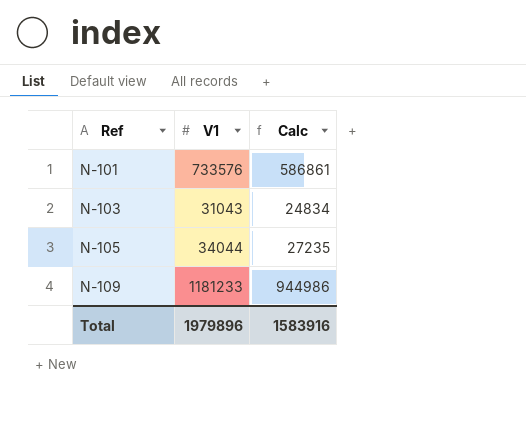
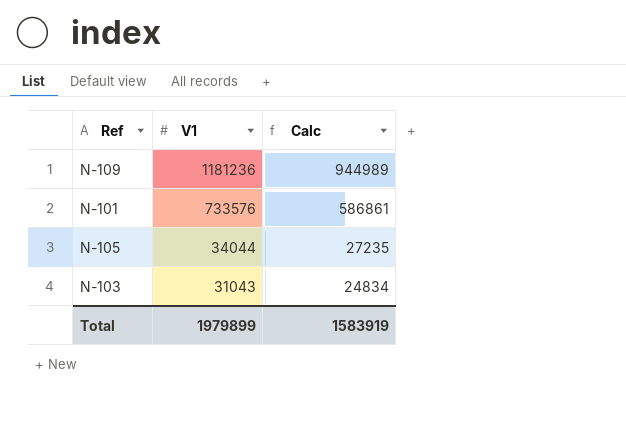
row order: Ref ascending -> V1 descending
N-109 | V1: 1181233 -> 1181236
N-109 | Calc: 944986 -> 944989
Total | V1: 1979896 -> 1979899
Total | Calc: 1583916 -> 1583919

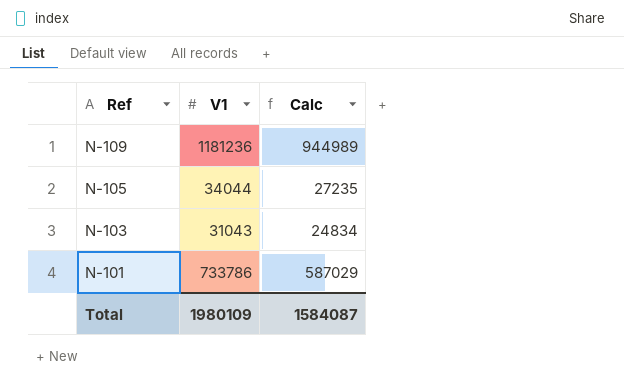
row order: V1 descending -> Ref descending
N-101 | V1: 733576 -> 733786
N-101 | Calc: 586861 -> 587029
Total | V1: 1979899 -> 1980109
Total | Calc: 1583919 -> 1584087

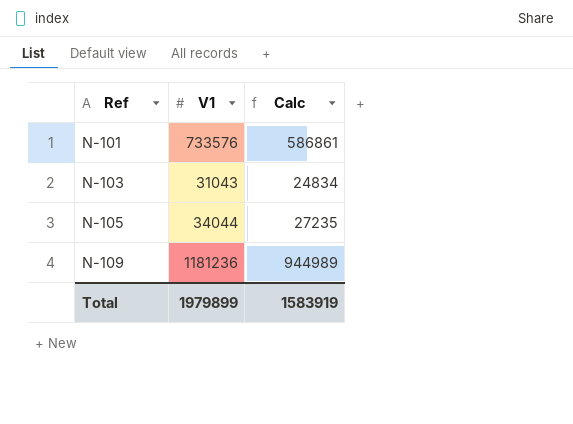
row order: Ref descending -> Ref ascending
N-101 | V1: 733786 -> 733576
N-101 | Calc: 587029 -> 586861
Total | V1: 1980109 -> 1979899
Total | Calc: 1584087 -> 1583919

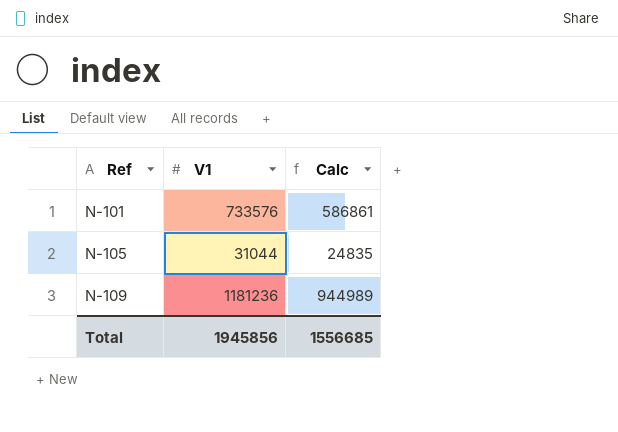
row N-103: 31043 | 24834 -> none
N-105 | V1: 34044 -> 31044
N-105 | Calc: 27235 -> 24835
Total | V1: 1979899 -> 1945856
Total | Calc: 1583919 -> 1556685

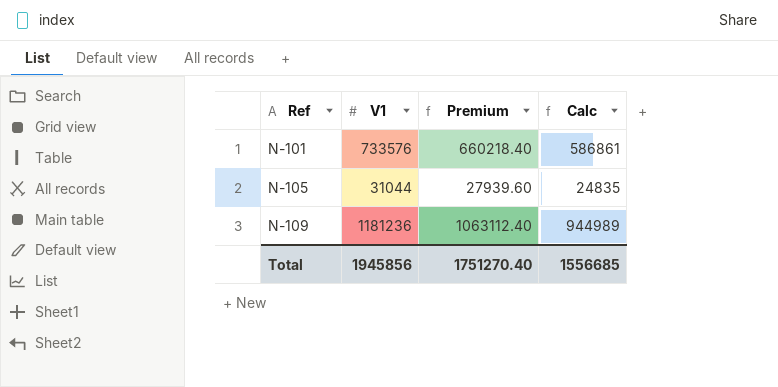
column Premium | formula: none -> [V1] * 0.9

